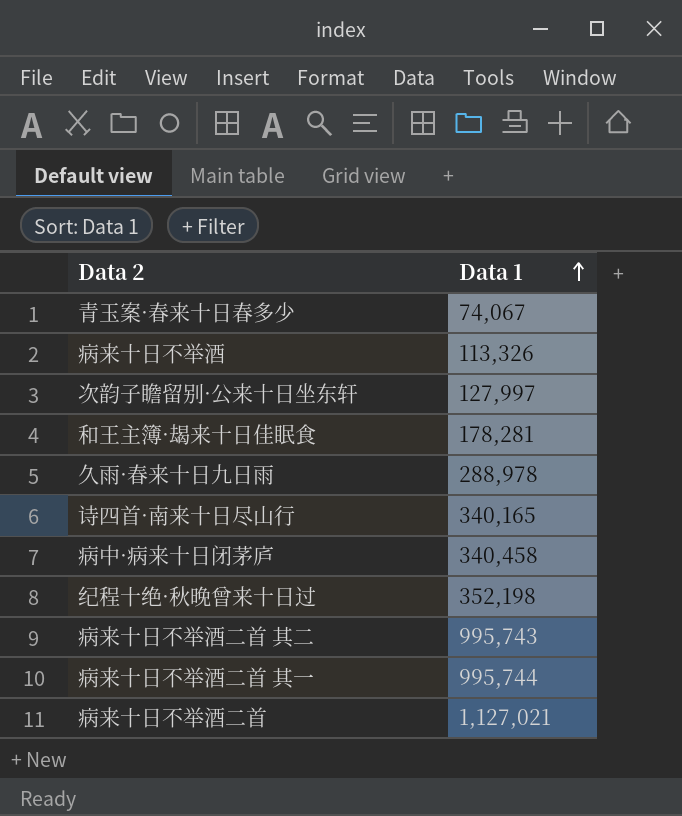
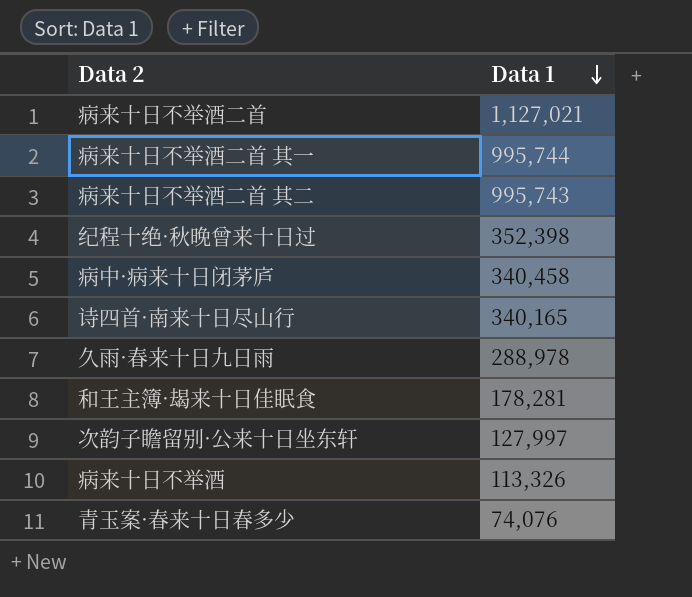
row order: Data 1 ascending -> Data 1 descending
纪程十绝·秋晚曾来十日过 | Data 1: 352,198 -> 352,398
青玉案·春来十日春多少 | Data 1: 74,067 -> 74,076

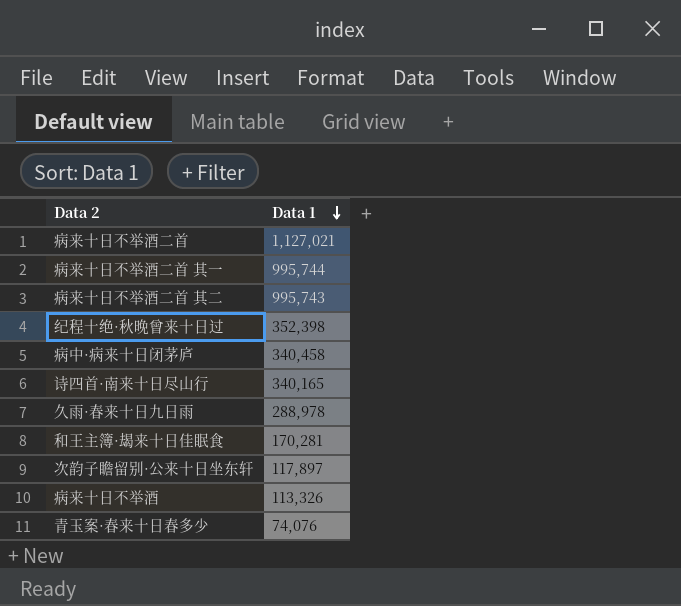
和王主簿·朅来十日佳眠食 | Data 1: 178,281 -> 170,281
次韵子瞻留别·公来十日坐东轩 | Data 1: 127,997 -> 117,897

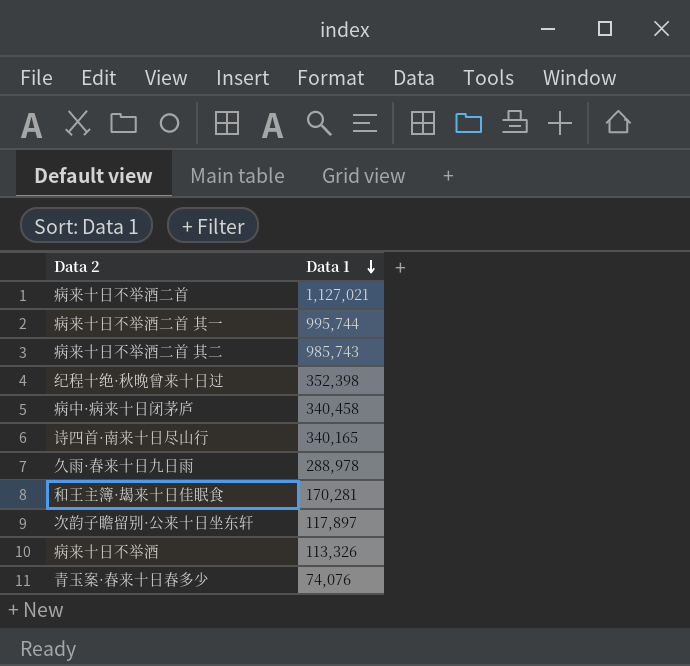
病来十日不举酒二首 其二 | Data 1: 995,743 -> 985,743

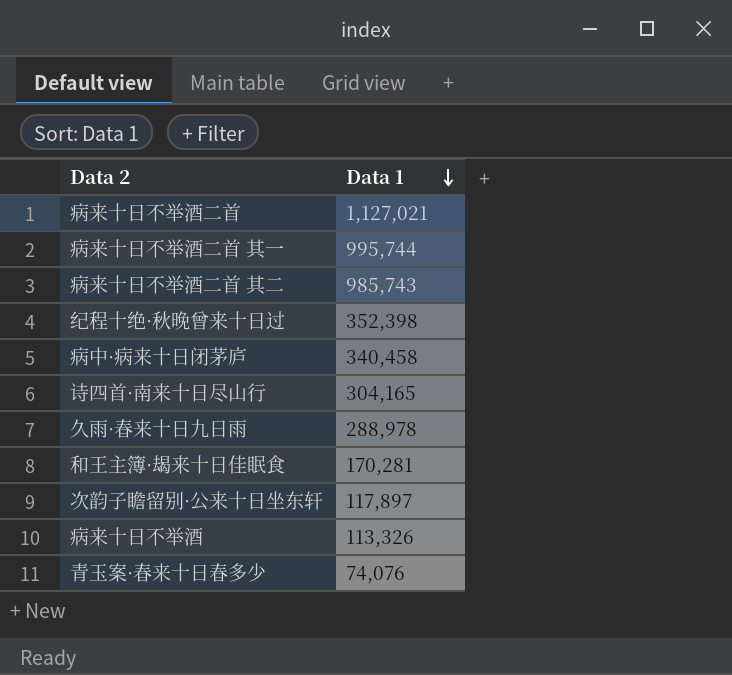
诗四首·南来十日尽山行 | Data 1: 340,165 -> 304,165

